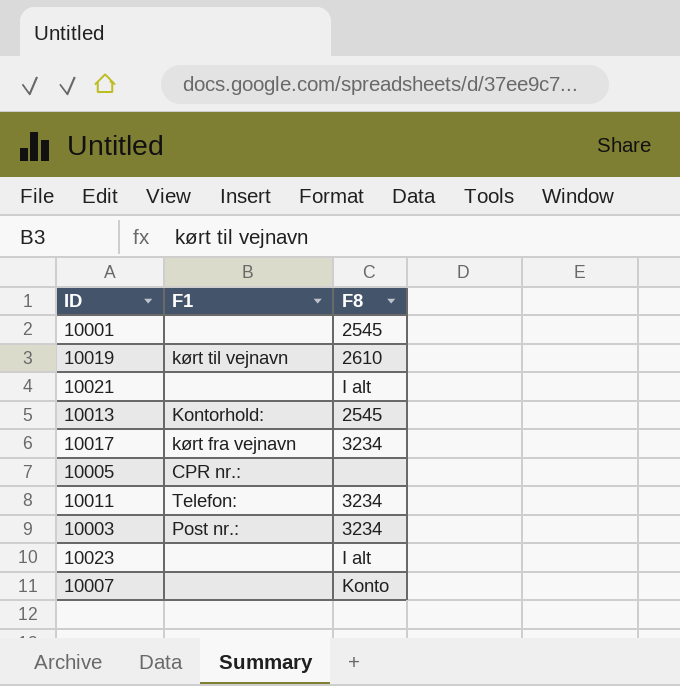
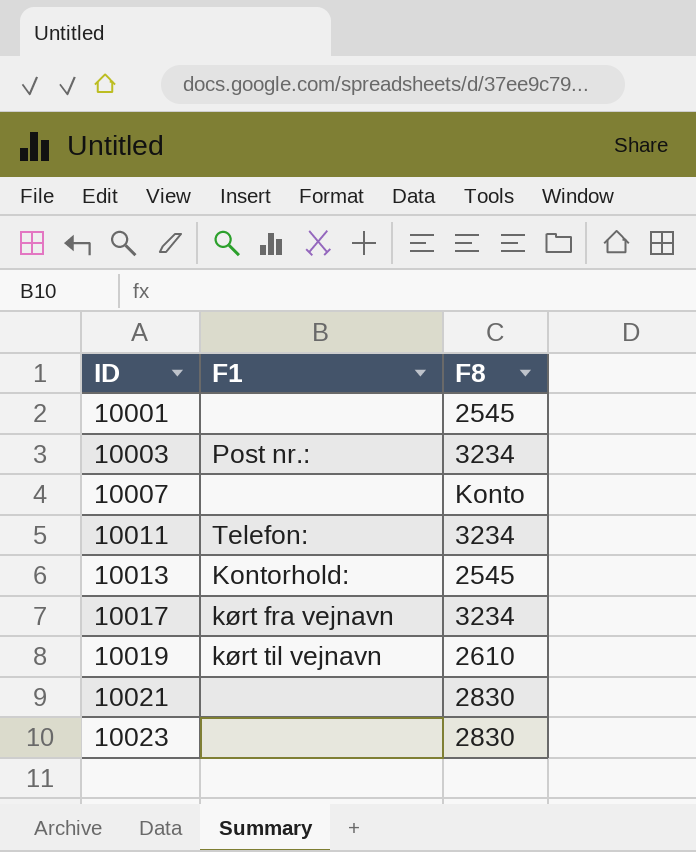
row order: none -> ID ascending
row 10005: CPR nr.: | none -> none
10021 | F8: I alt -> 2830
10023 | F8: I alt -> 2830

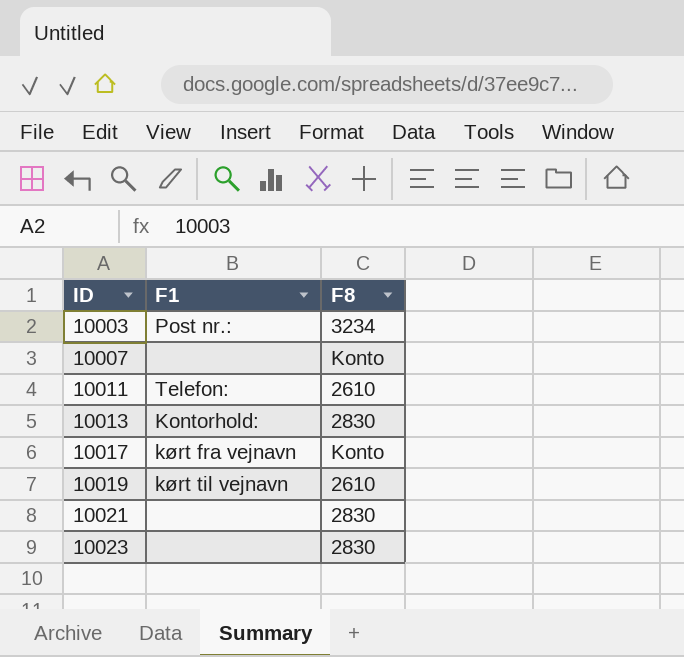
row 10001: none | 2545 -> none
10011 | F8: 3234 -> 2610
10013 | F8: 2545 -> 2830
10017 | F8: 3234 -> Konto

